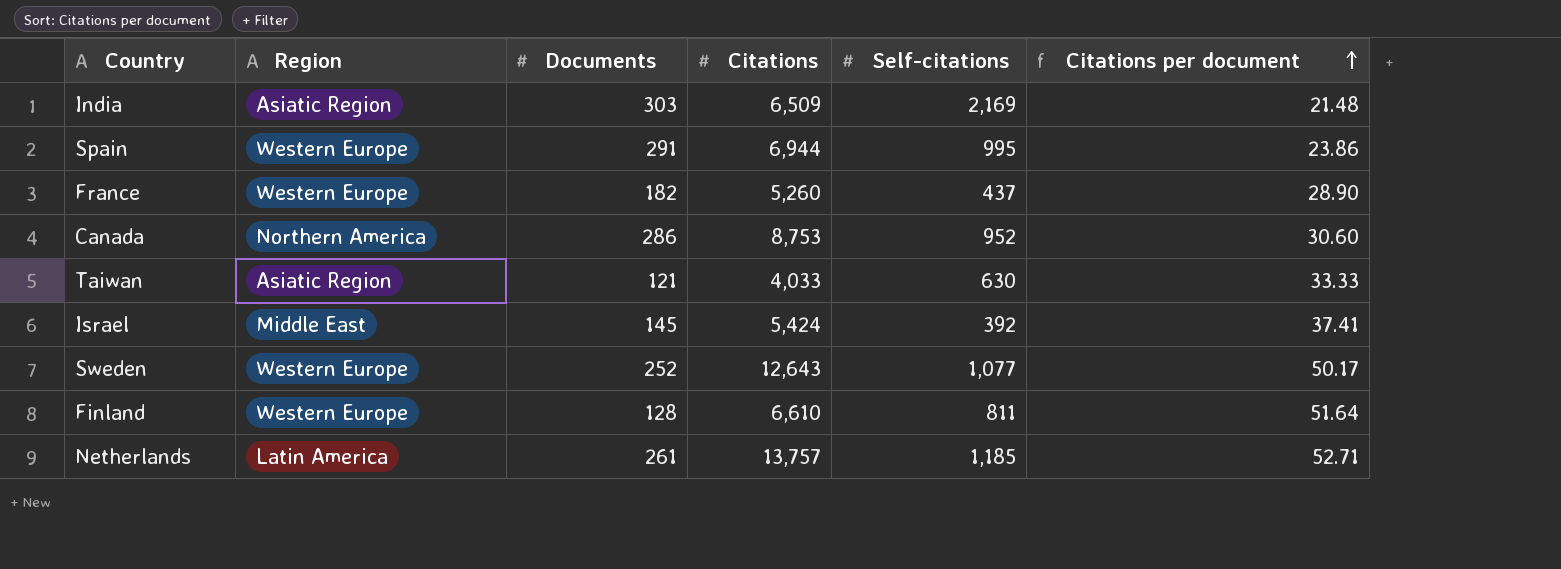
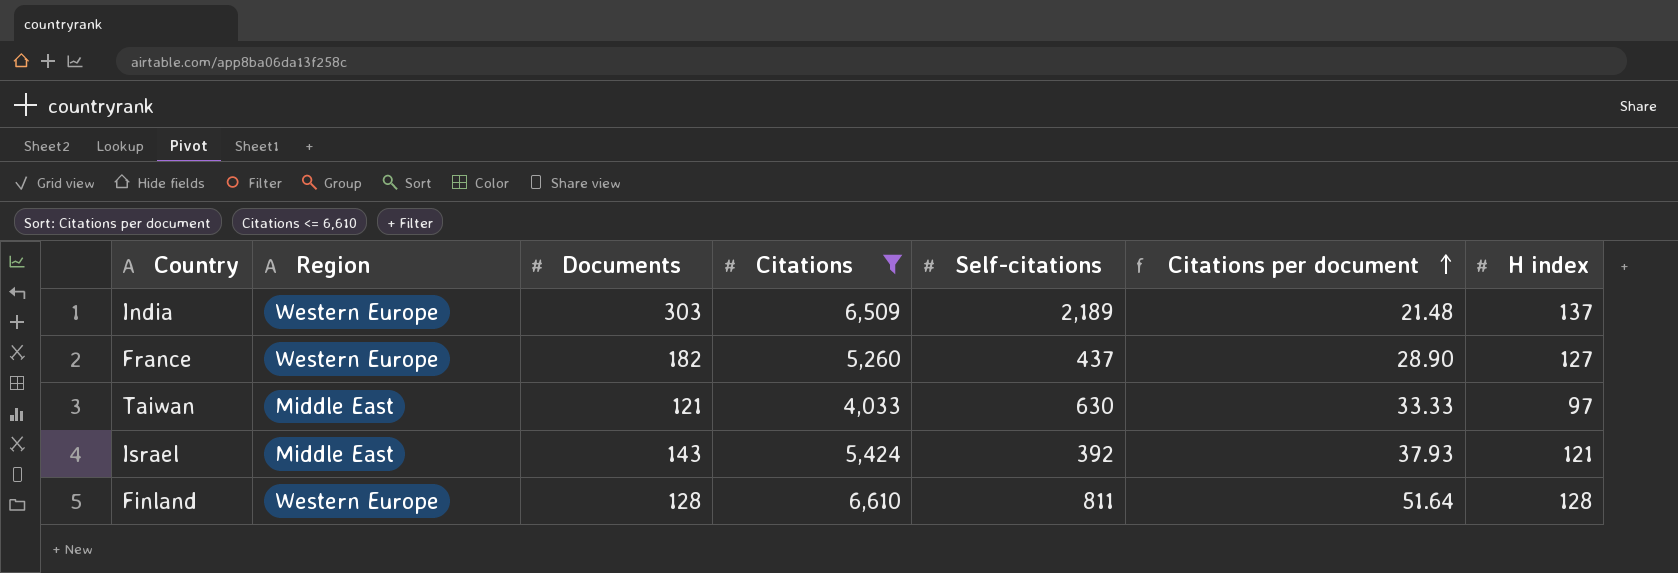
filter: none -> Citations <= 6,610
column H index | position: none -> 7
India | Region: Asiatic Region -> Western Europe
India | Self-citations: 2,169 -> 2,189
Taiwan | Region: Asiatic Region -> Middle East
Israel | Documents: 145 -> 143
Israel | Citations per document: 37.41 -> 37.93

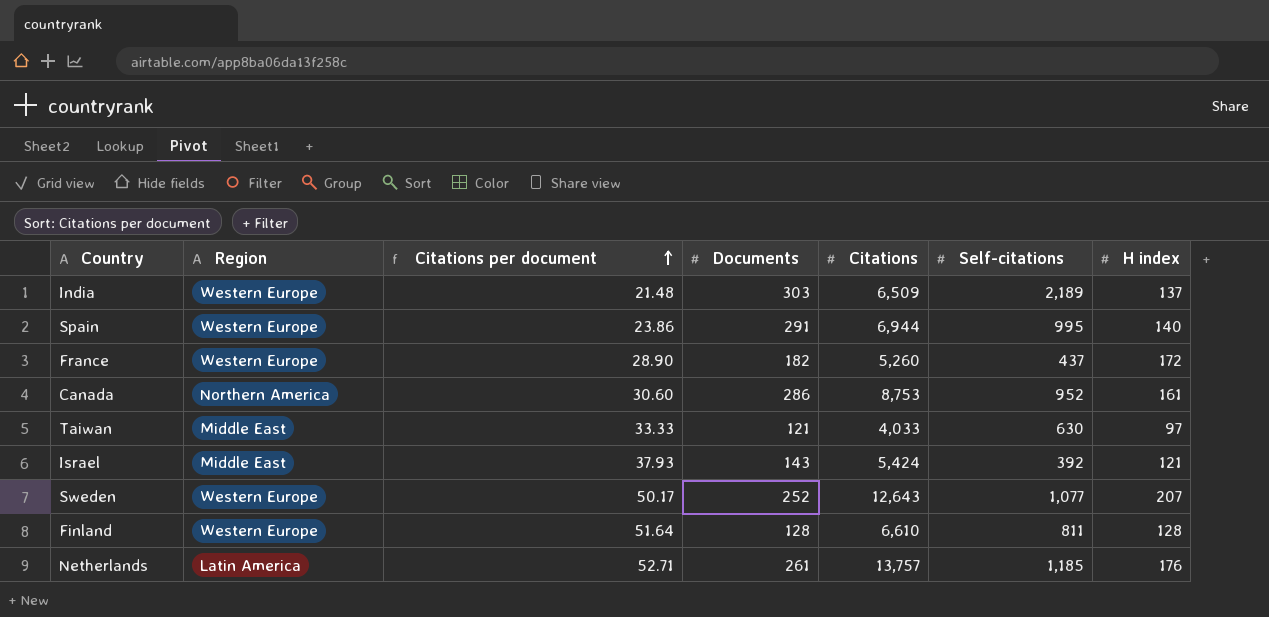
filter: Citations <= 6,610 -> none
column Citations per document | position: 6 -> 3
France | H index: 127 -> 172

